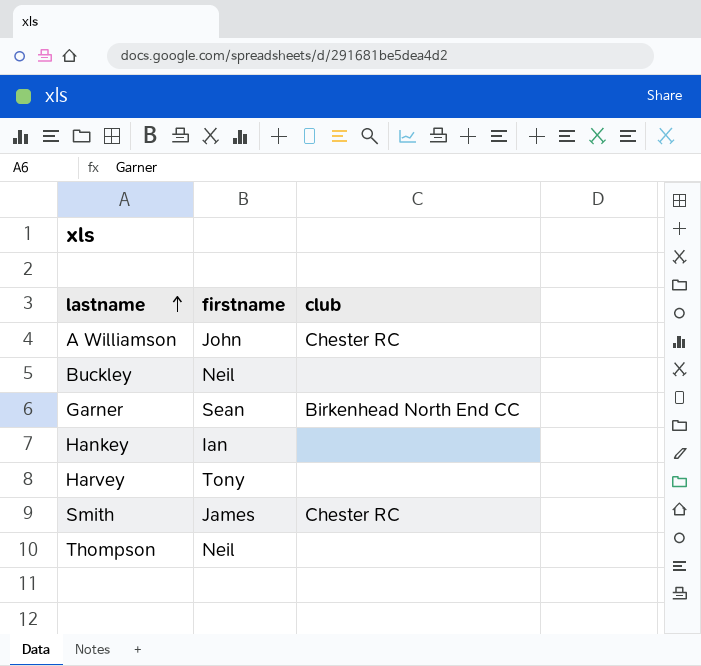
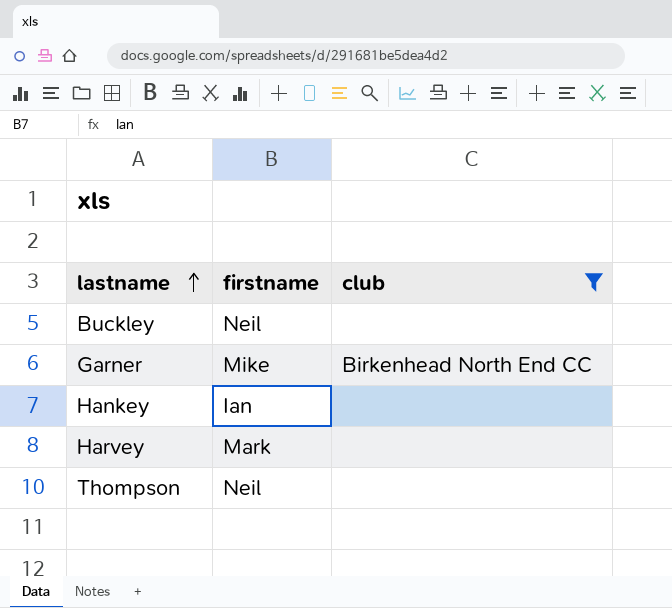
filter: none -> club != Chester RC
Garner | firstname: Sean -> Mike
Harvey | firstname: Tony -> Mark

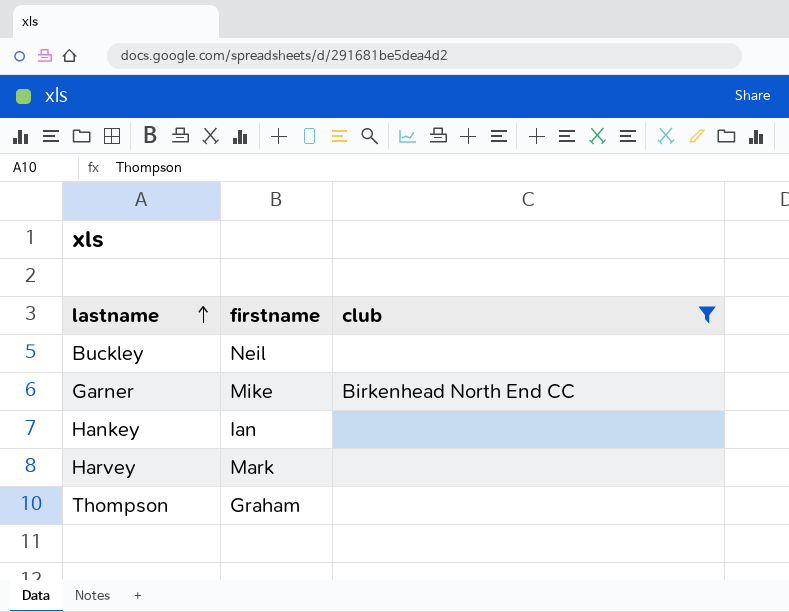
Thompson | firstname: Neil -> Graham

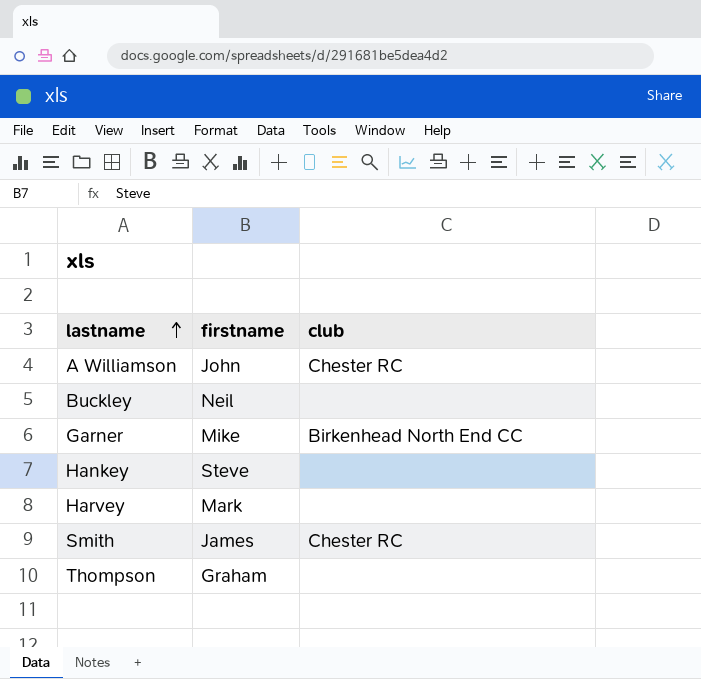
filter: club != Chester RC -> none
Hankey | firstname: Ian -> Steve

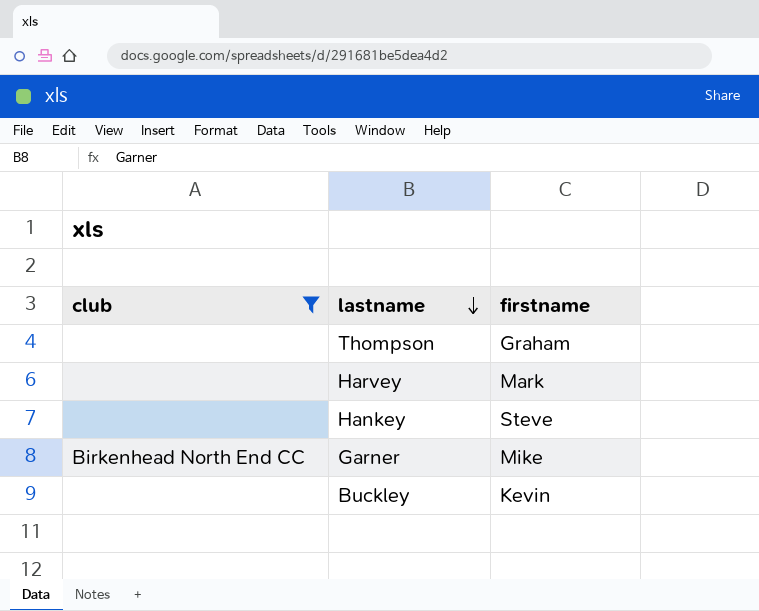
filter: none -> club != Chester RC
row order: lastname ascending -> lastname descending
column club | position: 3 -> 1
Buckley | firstname: Neil -> Kevin

